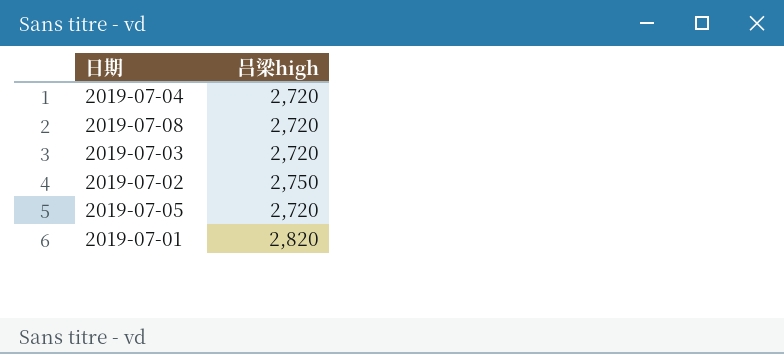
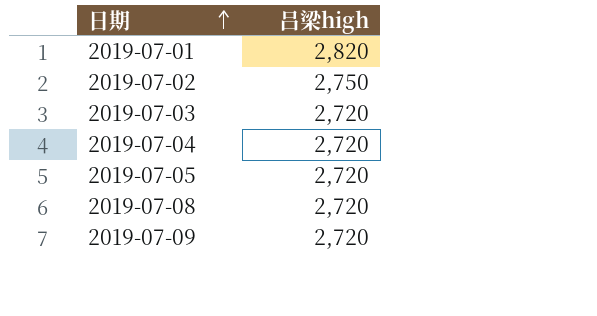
row order: none -> 日期 ascending
row 2019-07-09: none -> 2,720

